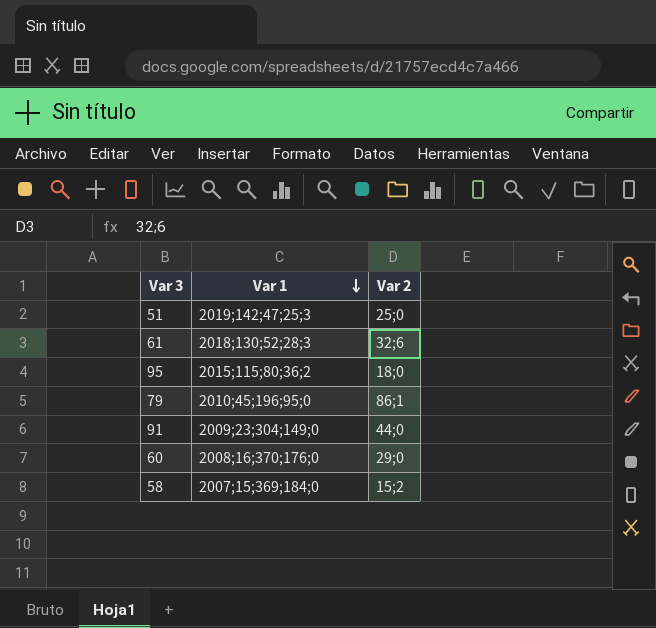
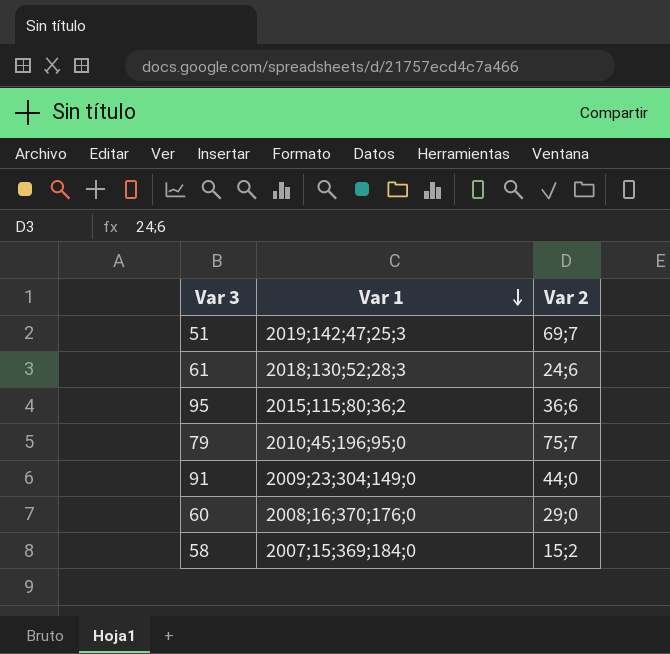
51 | Var 2: 25;0 -> 69;7
61 | Var 2: 32;6 -> 24;6
95 | Var 2: 18;0 -> 36;6
79 | Var 2: 86;1 -> 75;7

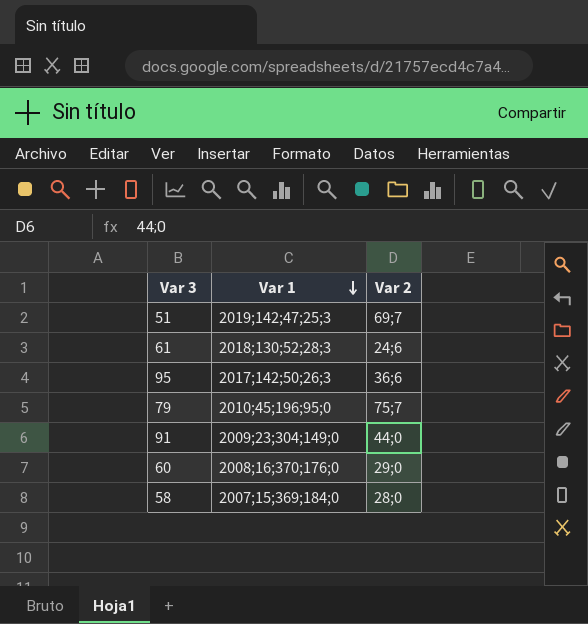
95 | Var 1: 2015;115;80;36;2 -> 2017;142;50;26;3
58 | Var 2: 15;2 -> 28;0

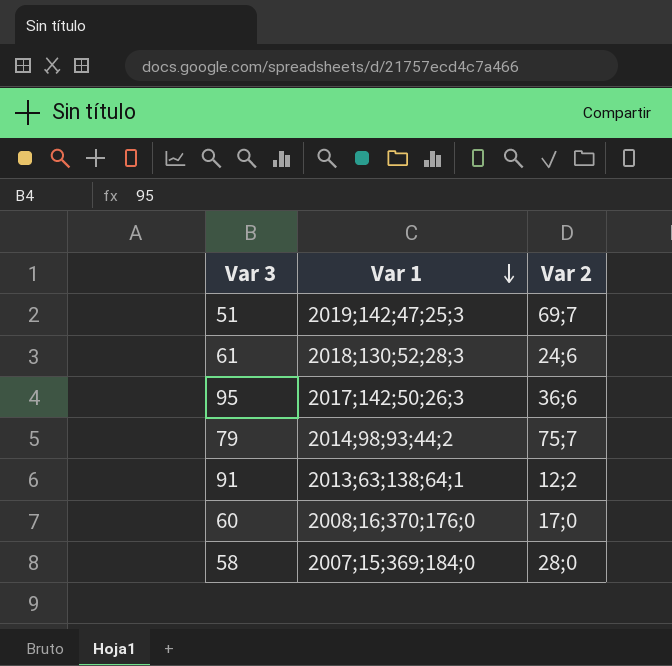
79 | Var 1: 2010;45;196;95;0 -> 2014;98;93;44;2
91 | Var 1: 2009;23;304;149;0 -> 2013;63;138;64;1
91 | Var 2: 44;0 -> 12;2
60 | Var 2: 29;0 -> 17;0

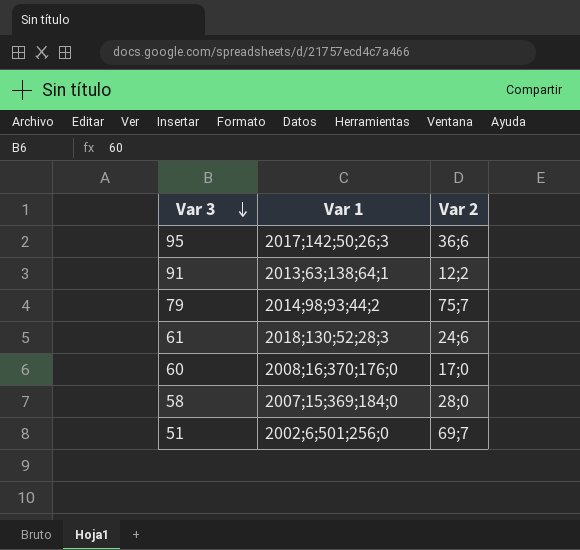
row order: Var 1 descending -> Var 3 descending
51 | Var 1: 2019;142;47;25;3 -> 2002;6;501;256;0

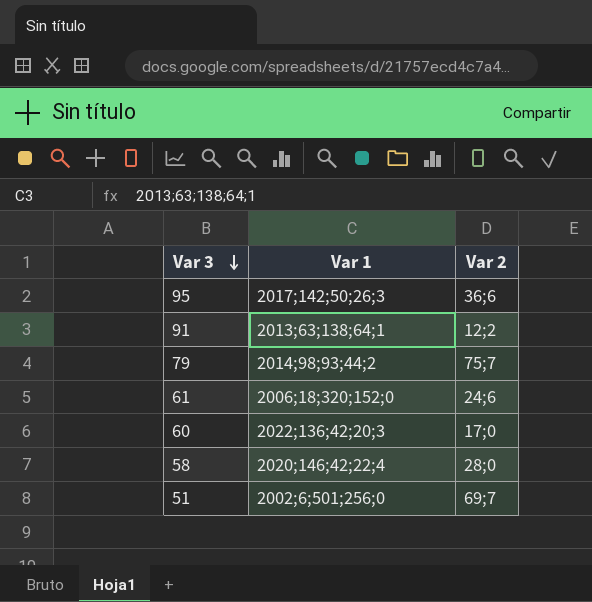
61 | Var 1: 2018;130;52;28;3 -> 2006;18;320;152;0
60 | Var 1: 2008;16;370;176;0 -> 2022;136;42;20;3
58 | Var 1: 2007;15;369;184;0 -> 2020;146;42;22;4

